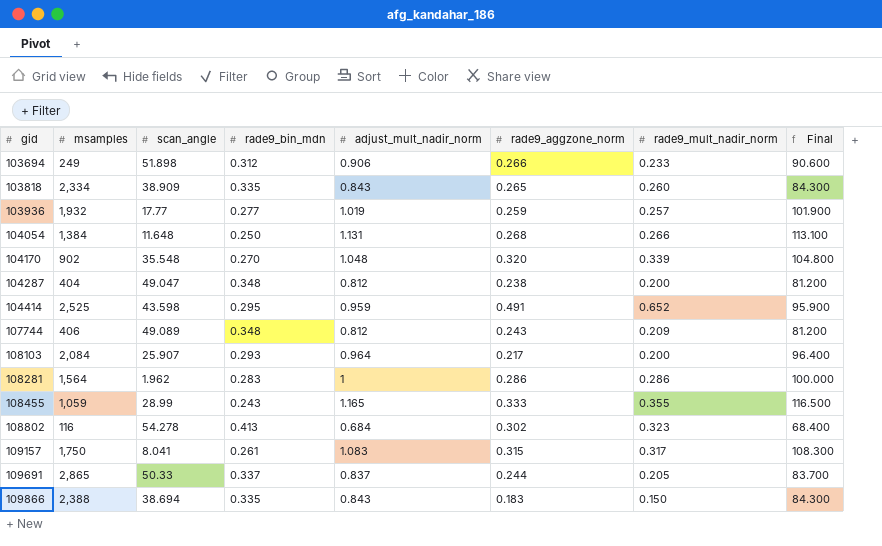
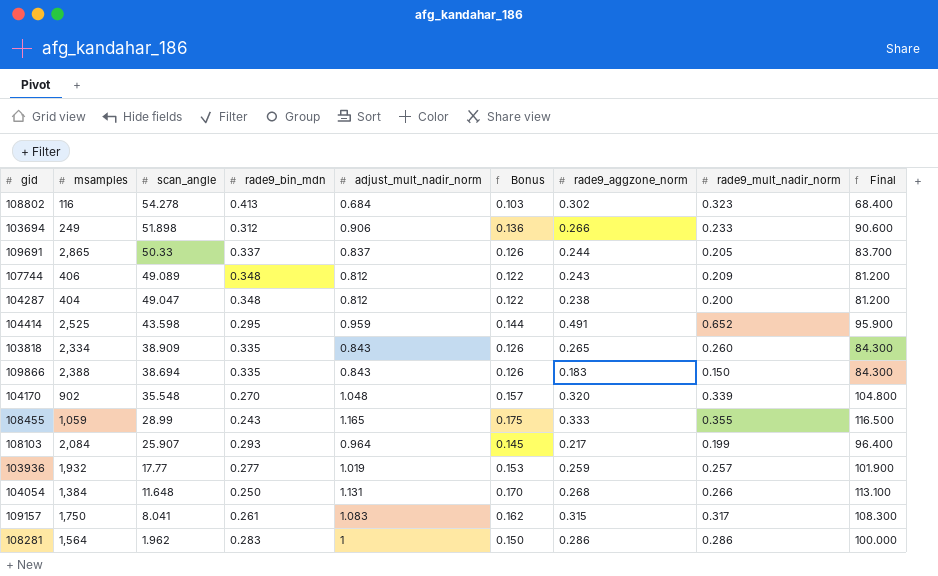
row order: gid ascending -> scan_angle descending
column Bonus | formula: none -> [adjust_mult_nadir_norm] * 0.15
108103 | rade9_mult_nadir_norm: 0.200 -> 0.199

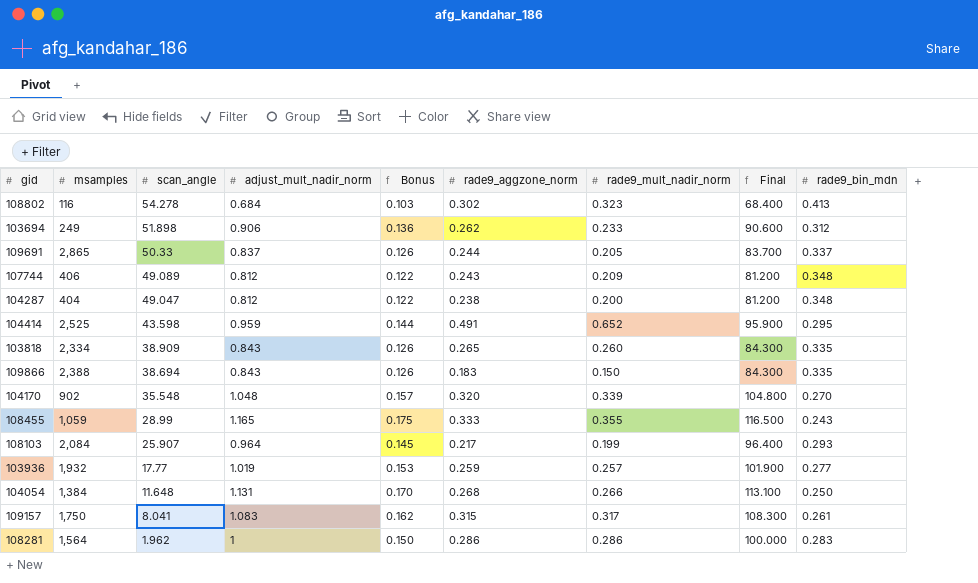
column rade9_bin_mdn | position: 4 -> 9
103694 | rade9_aggzone_norm: 0.266 -> 0.262

